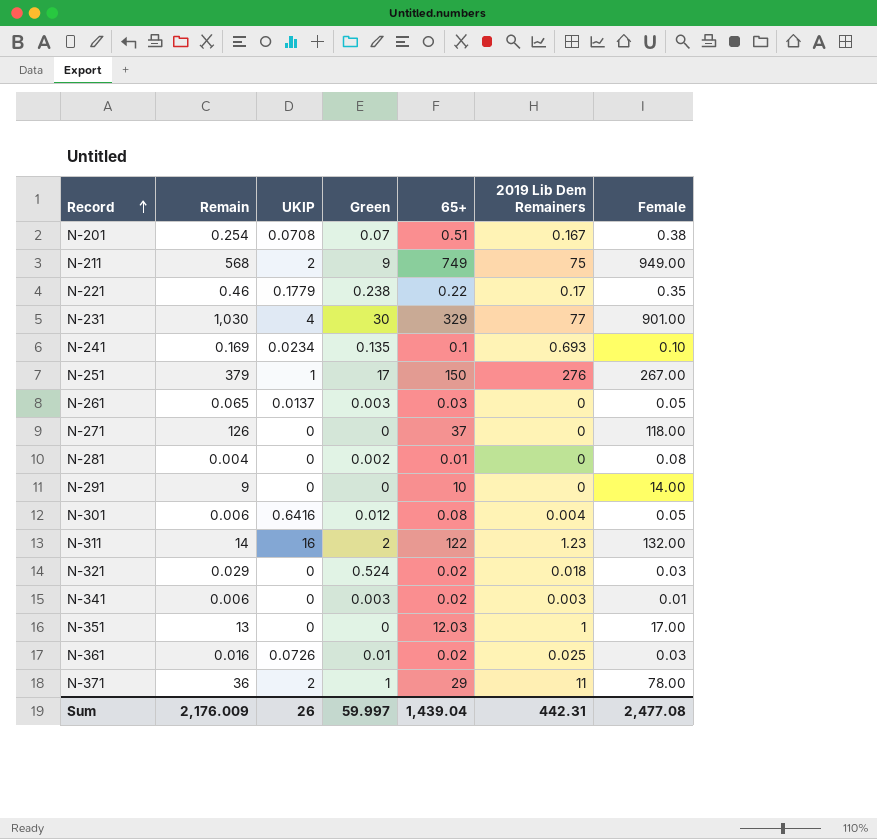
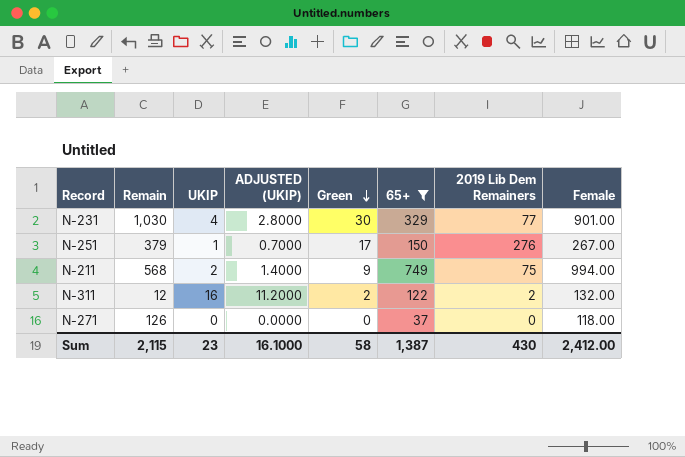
filter: none -> 65+ >= 37
row order: Record ascending -> Green descending
column ADJUSTED (UKIP) | formula: none -> [UKIP] * 0.7
N-211 | Female: 949.00 -> 994.00
N-311 | Remain: 14 -> 12
N-311 | 2019 Lib Dem Remainers: 1.23 -> 2
Sum | Remain: 2,176.009 -> 2,115
Sum | UKIP: 26 -> 23
Sum | Green: 59.997 -> 58
Sum | 65+: 1,439.04 -> 1,387
Sum | 2019 Lib Dem Remainers: 442.31 -> 430
Sum | Female: 2,477.08 -> 2,412.00

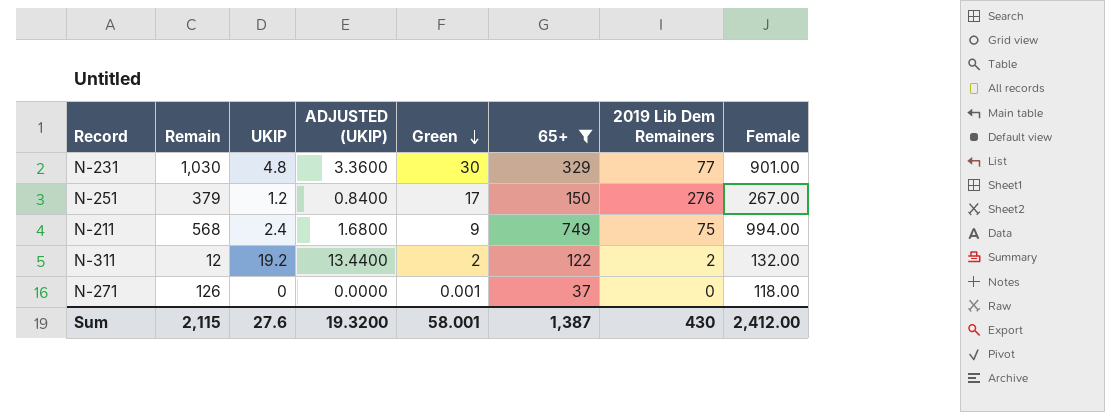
N-231 | UKIP: 4 -> 4.8
N-231 | ADJUSTED (UKIP): 2.8000 -> 3.3600
N-251 | UKIP: 1 -> 1.2
N-251 | ADJUSTED (UKIP): 0.7000 -> 0.8400
N-211 | UKIP: 2 -> 2.4
N-211 | ADJUSTED (UKIP): 1.4000 -> 1.6800
N-311 | UKIP: 16 -> 19.2
N-311 | ADJUSTED (UKIP): 11.2000 -> 13.4400
N-271 | Green: 0 -> 0.001
Sum | UKIP: 23 -> 27.6
Sum | ADJUSTED (UKIP): 16.1000 -> 19.3200
Sum | Green: 58 -> 58.001

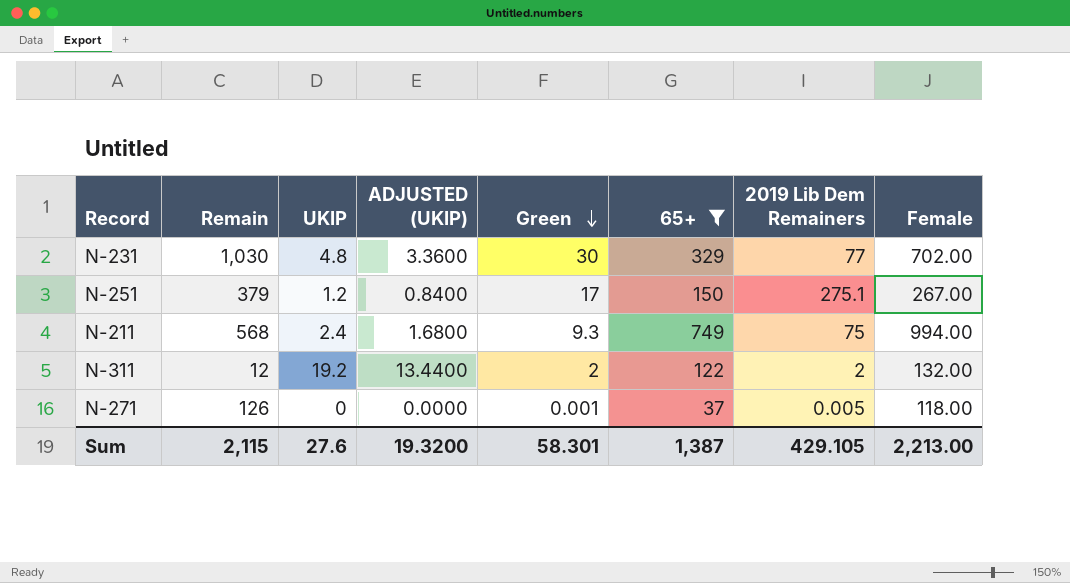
N-231 | Female: 901.00 -> 702.00
N-251 | 2019 Lib Dem Remainers: 276 -> 275.1
N-211 | Green: 9 -> 9.3
N-271 | 2019 Lib Dem Remainers: 0 -> 0.005
Sum | Green: 58.001 -> 58.301
Sum | 2019 Lib Dem Remainers: 430 -> 429.105
Sum | Female: 2,412.00 -> 2,213.00

